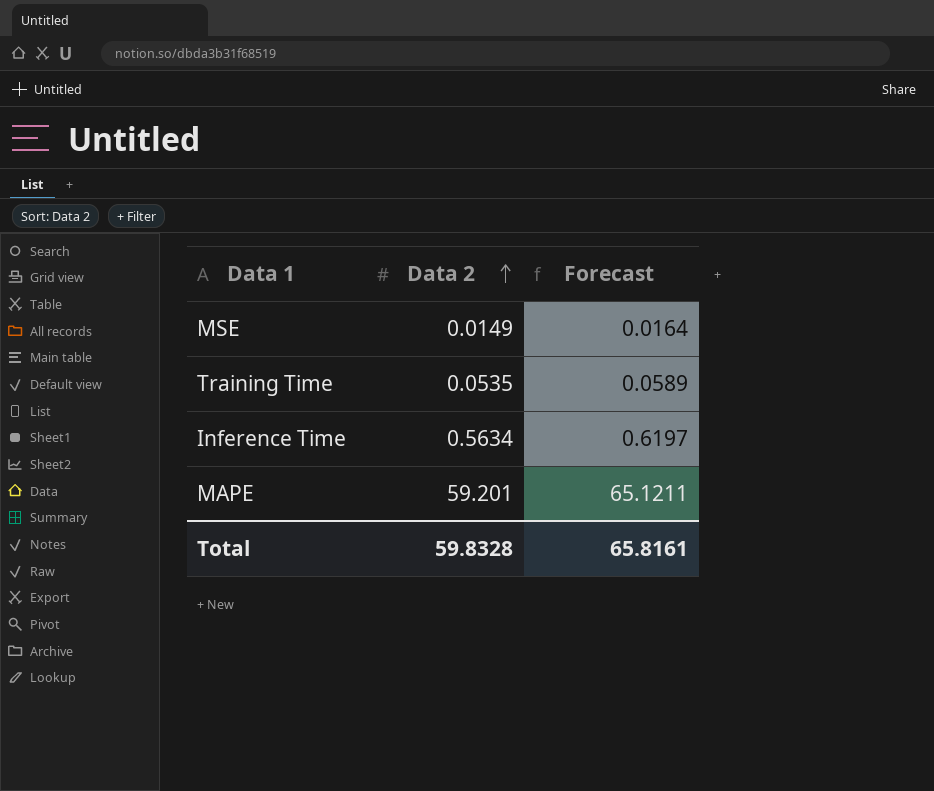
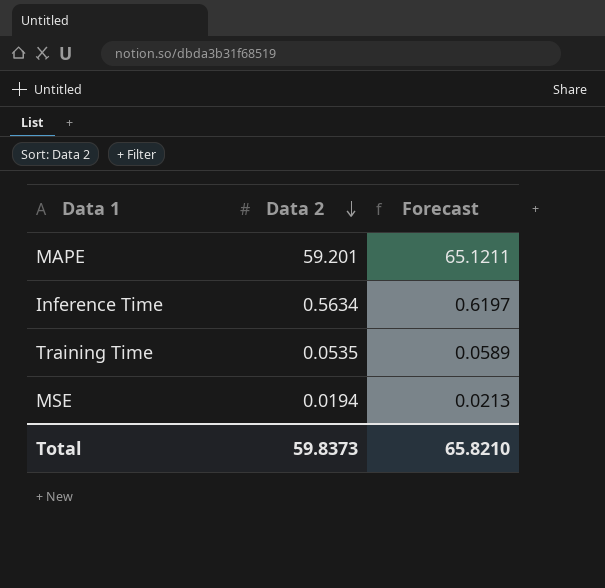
row order: Data 2 ascending -> Data 2 descending
MSE | Data 2: 0.0149 -> 0.0194
MSE | Forecast: 0.0164 -> 0.0213
Total | Data 2: 59.8328 -> 59.8373
Total | Forecast: 65.8161 -> 65.8210

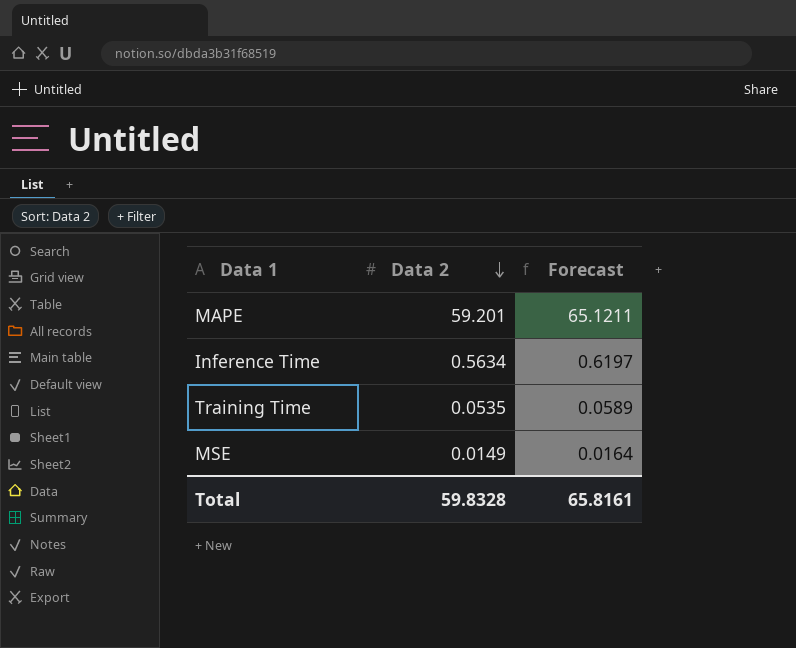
MSE | Data 2: 0.0194 -> 0.0149
MSE | Forecast: 0.0213 -> 0.0164
Total | Data 2: 59.8373 -> 59.8328
Total | Forecast: 65.8210 -> 65.8161

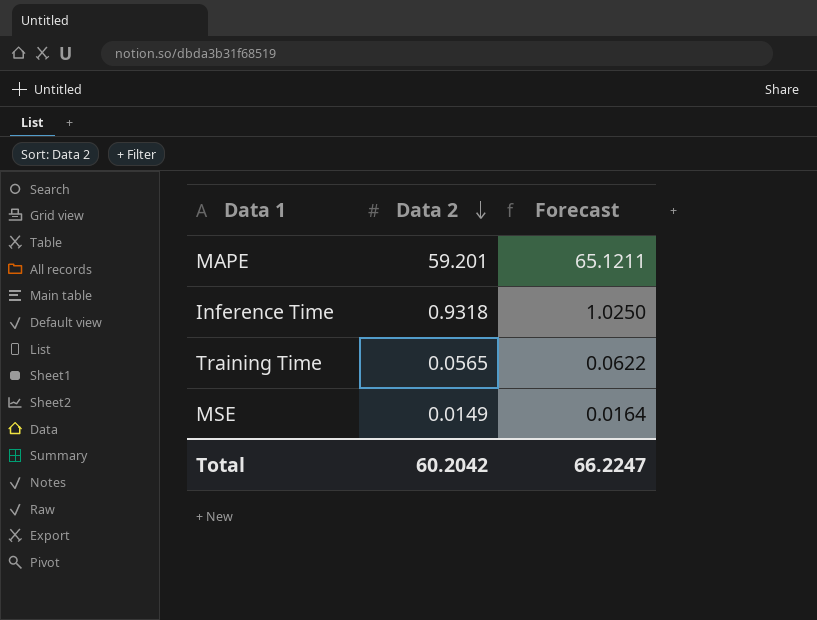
Inference Time | Data 2: 0.5634 -> 0.9318
Inference Time | Forecast: 0.6197 -> 1.0250
Training Time | Data 2: 0.0535 -> 0.0565
Training Time | Forecast: 0.0589 -> 0.0622
Total | Data 2: 59.8328 -> 60.2042
Total | Forecast: 65.8161 -> 66.2247

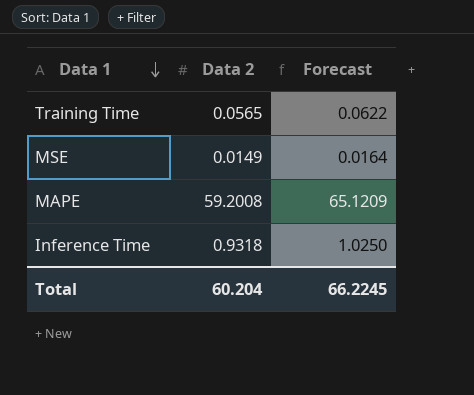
row order: Data 2 descending -> Data 1 descending
MAPE | Data 2: 59.201 -> 59.2008
MAPE | Forecast: 65.1211 -> 65.1209
Total | Data 2: 60.2042 -> 60.204
Total | Forecast: 66.2247 -> 66.2245

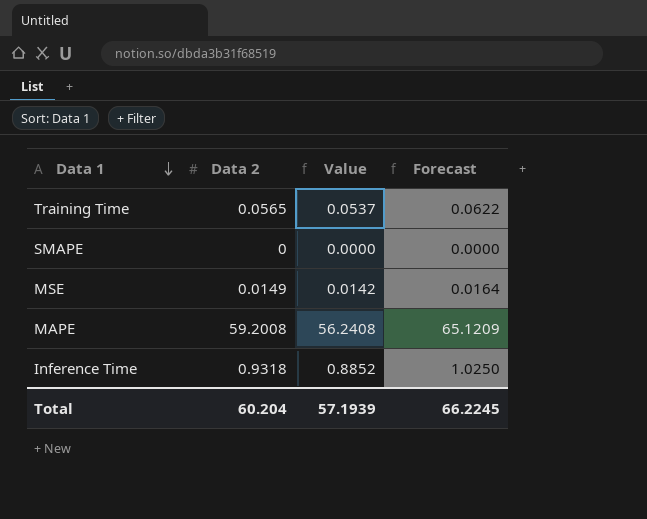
column Value | formula: none -> [Data 2] * 0.95
row SMAPE: none -> 0 | 0.0000 | 0.0000

